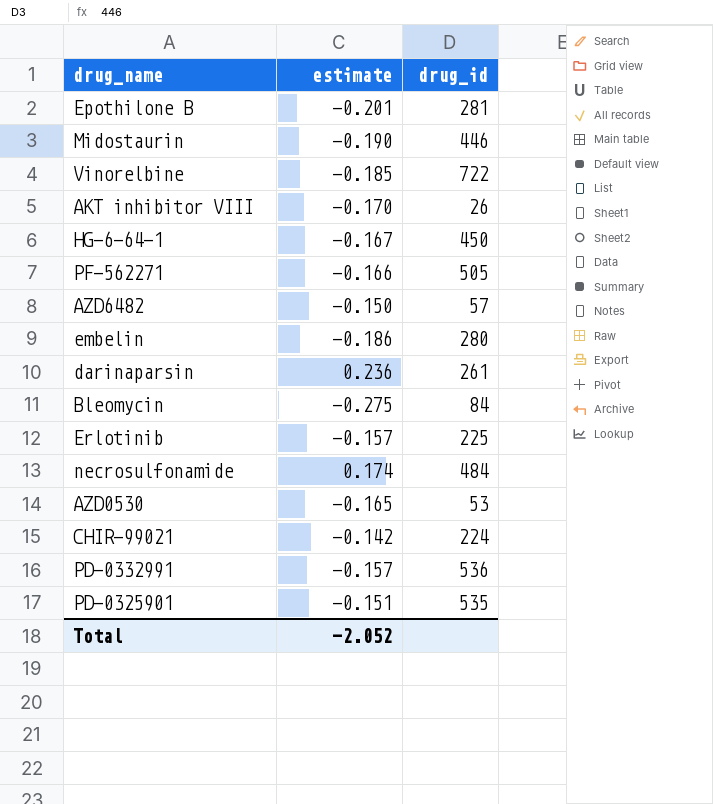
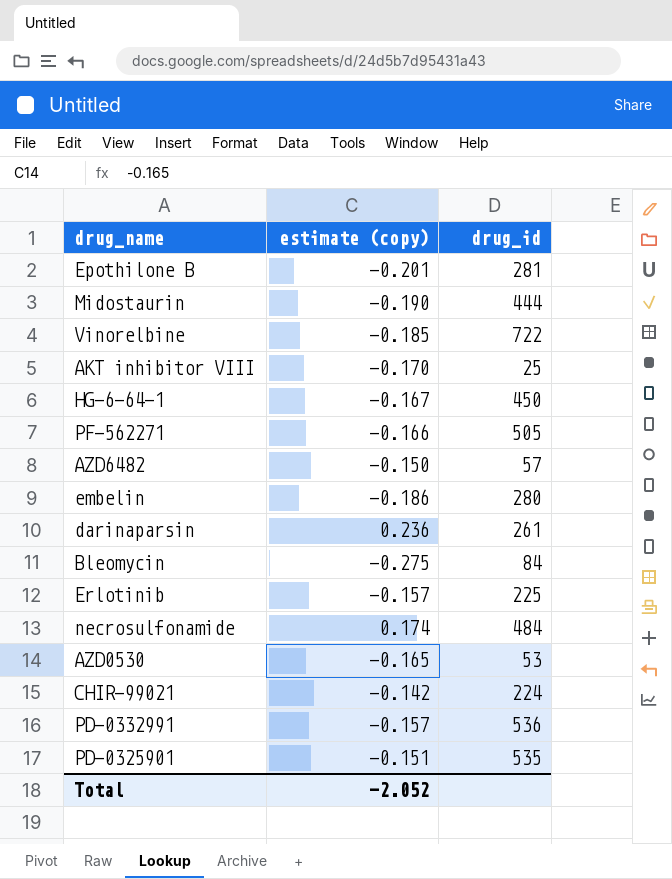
column name: estimate -> estimate (copy)
Midostaurin | drug_id: 446 -> 444
AKT inhibitor VIII | drug_id: 26 -> 25

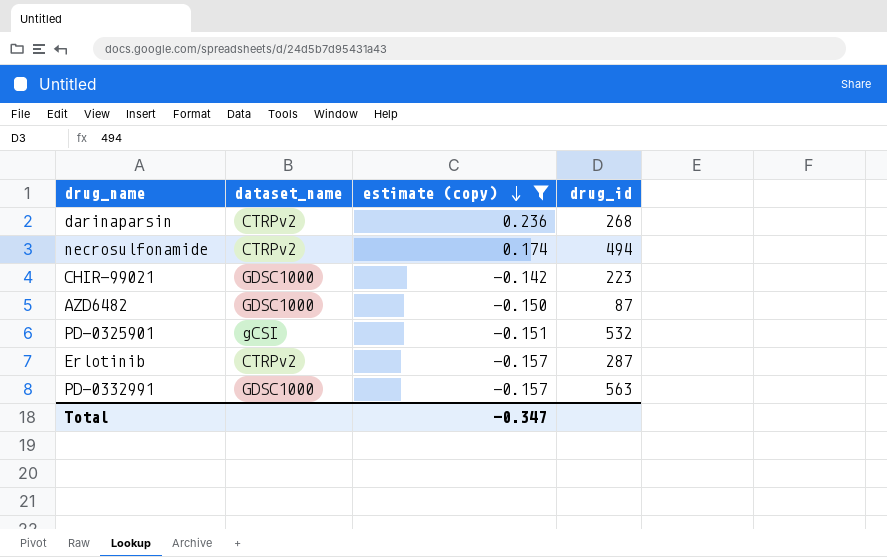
filter: none -> estimate (copy) >= -0.157
row order: none -> estimate (copy) descending
column dataset_name | position: none -> 2
darinaparsin | drug_id: 261 -> 268
necrosulfonamide | drug_id: 484 -> 494
CHIR-99021 | drug_id: 224 -> 223
AZD6482 | drug_id: 57 -> 87
PD-0325901 | drug_id: 535 -> 532
Erlotinib | drug_id: 225 -> 287
PD-0332991 | drug_id: 536 -> 563
Total | estimate (copy): -2.052 -> -0.347

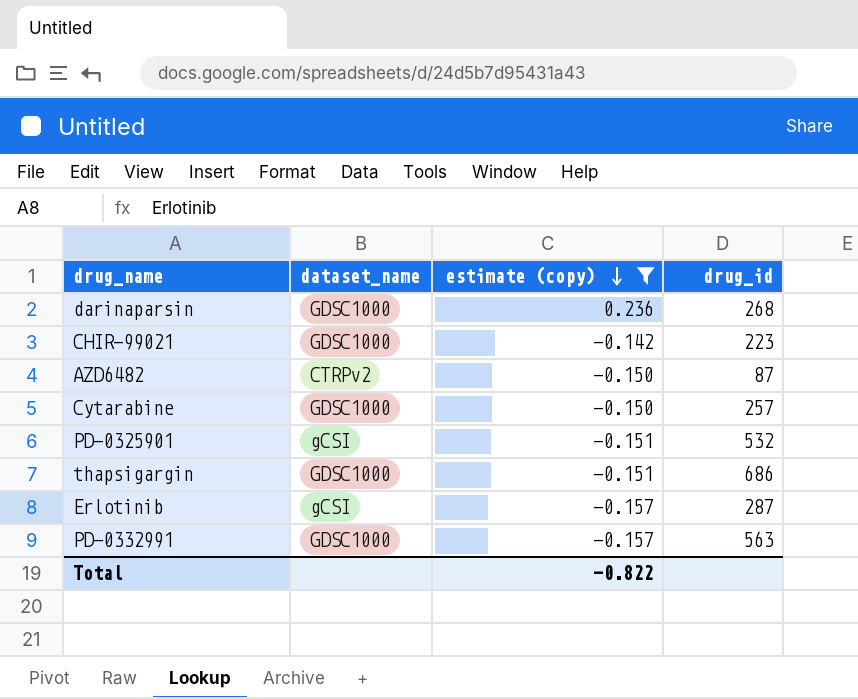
row necrosulfonamide: CTRPv2 | 0.174 | 494 -> none
darinaparsin | dataset_name: CTRPv2 -> GDSC1000
AZD6482 | dataset_name: GDSC1000 -> CTRPv2
row Cytarabine: none -> GDSC1000 | -0.150 | 257
row thapsigargin: none -> GDSC1000 | -0.151 | 686
Erlotinib | dataset_name: CTRPv2 -> gCSI
Total | estimate (copy): -0.347 -> -0.822

